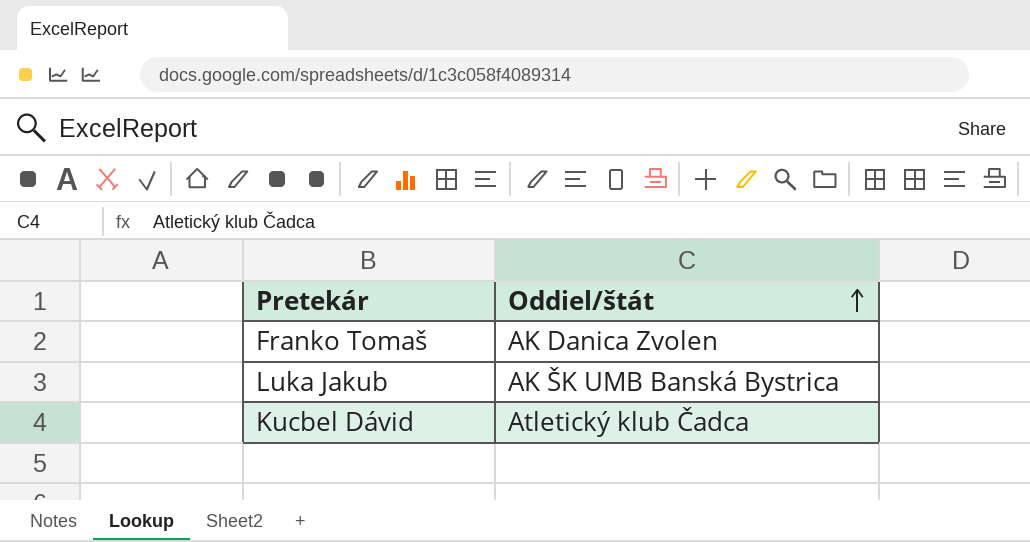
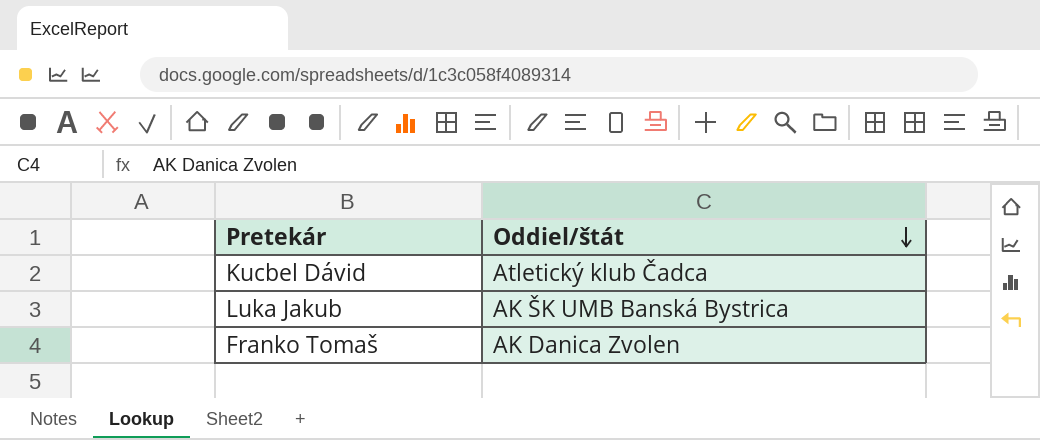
row order: Oddiel/štát ascending -> Oddiel/štát descending

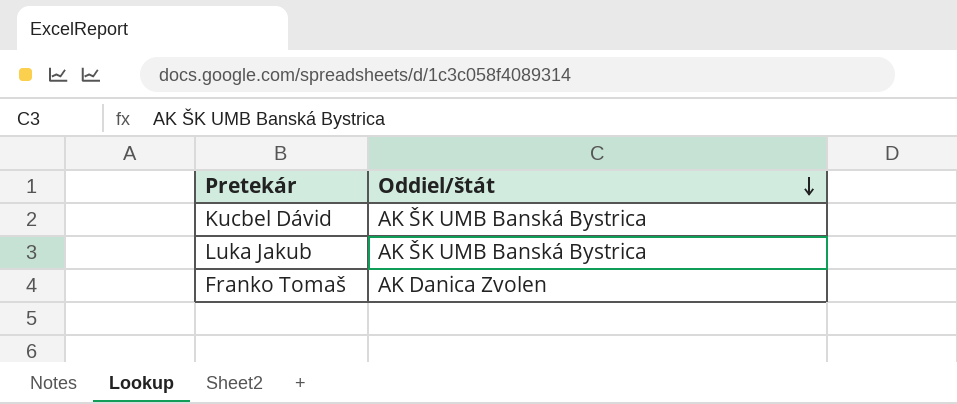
Kucbel Dávid | Oddiel/štát: Atletický klub Čadca -> AK ŠK UMB Banská Bystrica

